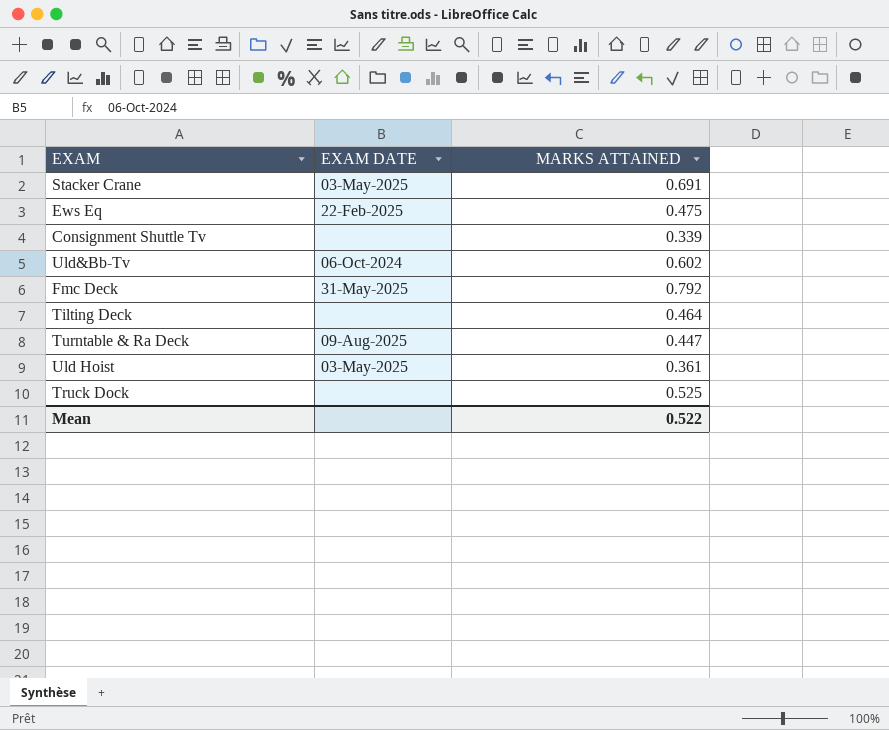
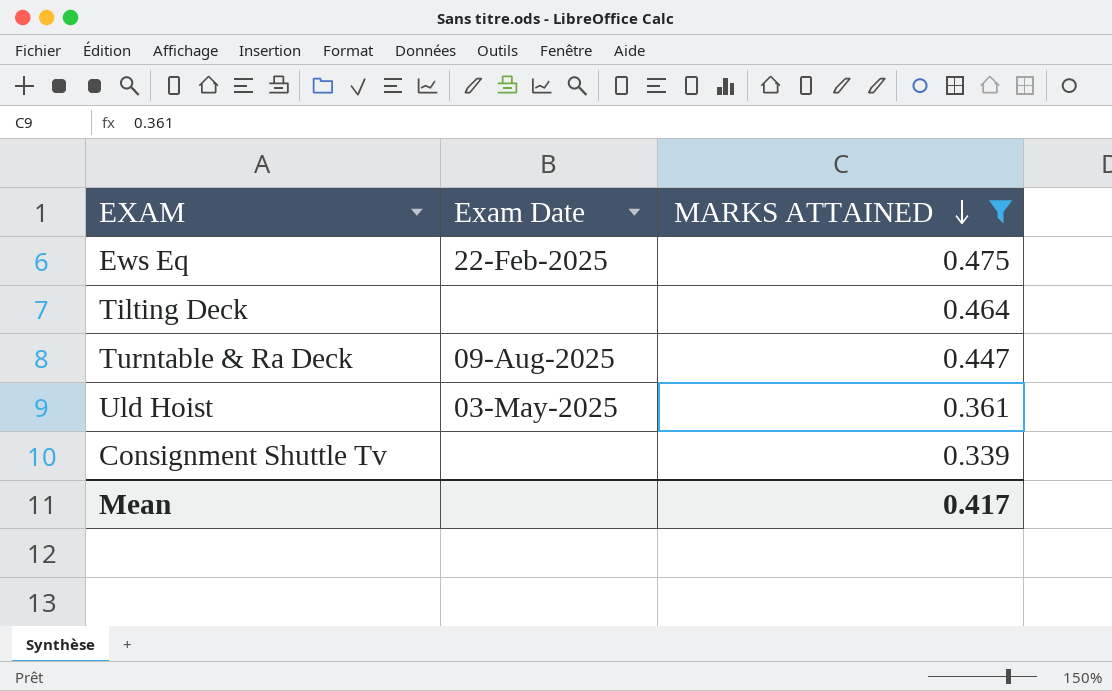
filter: none -> MARKS ATTAINED <= 0.475
row order: none -> MARKS ATTAINED descending
column name: EXAM DATE -> Exam Date
Mean | MARKS ATTAINED: 0.522 -> 0.417

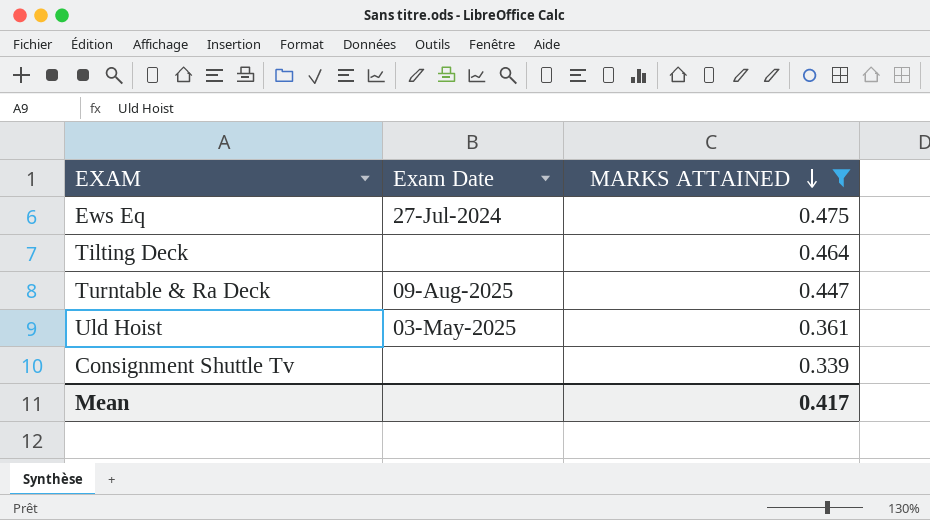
Ews Eq | Exam Date: 22-Feb-2025 -> 27-Jul-2024

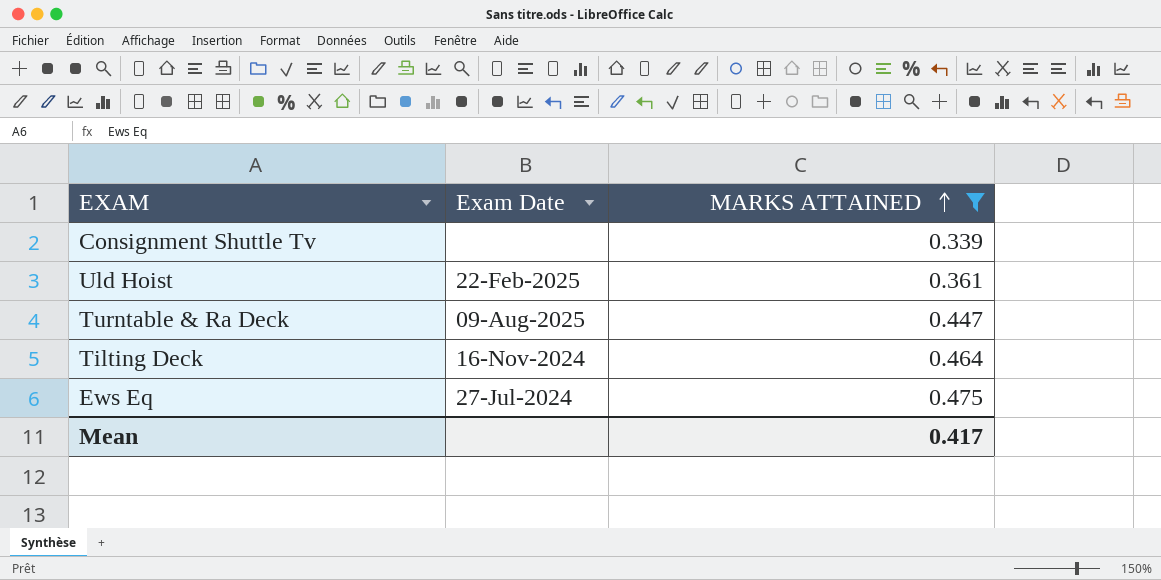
row order: MARKS ATTAINED descending -> MARKS ATTAINED ascending
Uld Hoist | Exam Date: 03-May-2025 -> 22-Feb-2025
Tilting Deck | Exam Date: none -> 16-Nov-2024

